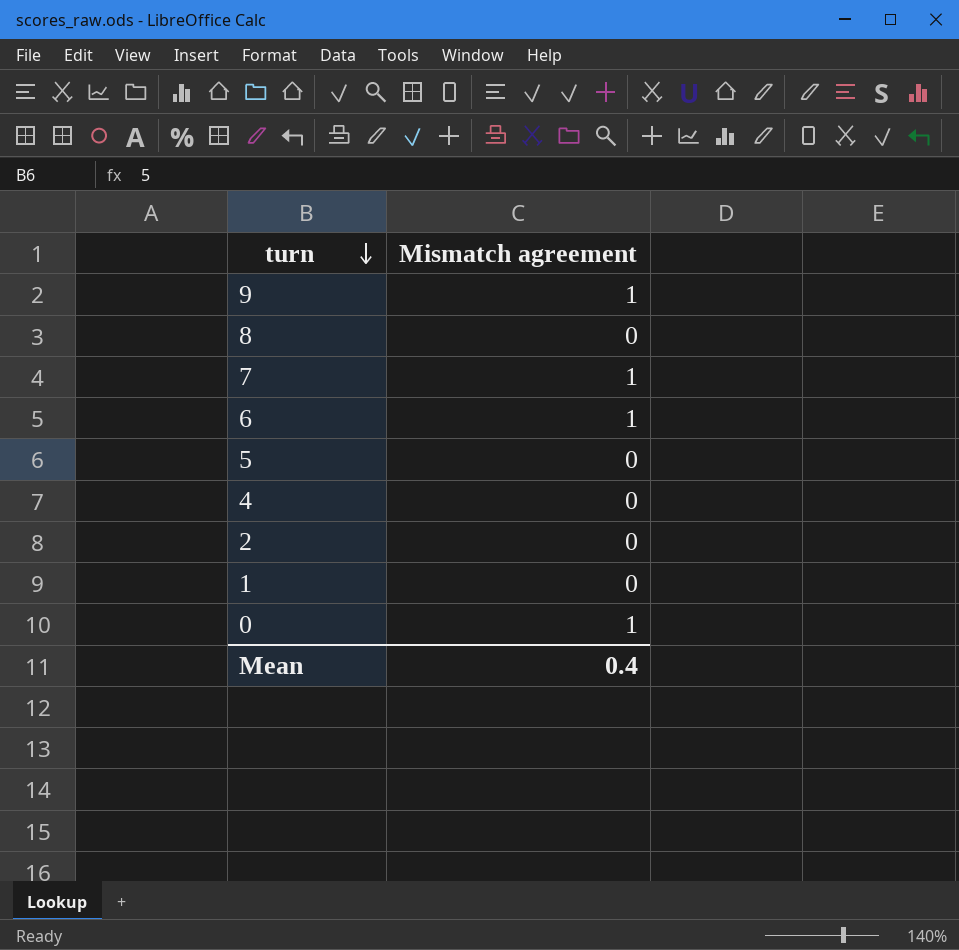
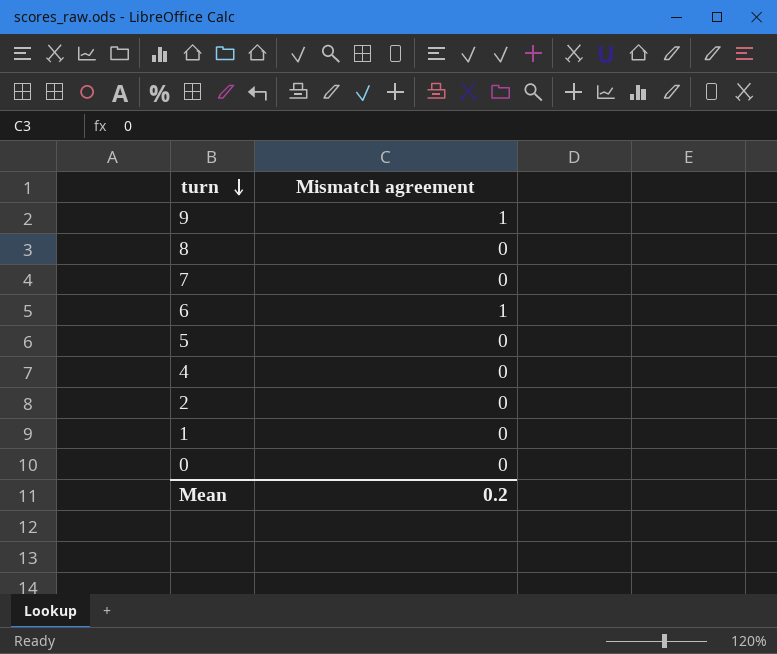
7 | Mismatch agreement: 1 -> 0
0 | Mismatch agreement: 1 -> 0
Mean | Mismatch agreement: 0.4 -> 0.2

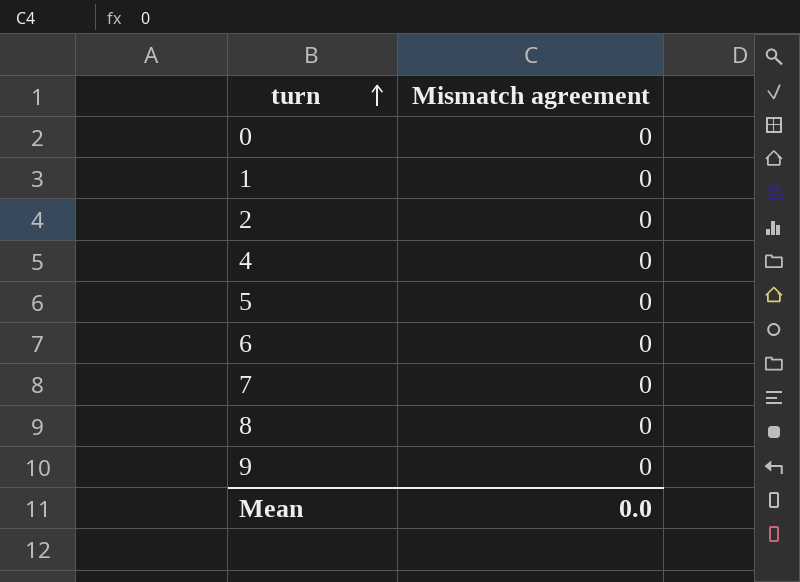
row order: turn descending -> turn ascending
6 | Mismatch agreement: 1 -> 0
9 | Mismatch agreement: 1 -> 0
Mean | Mismatch agreement: 0.2 -> 0.0

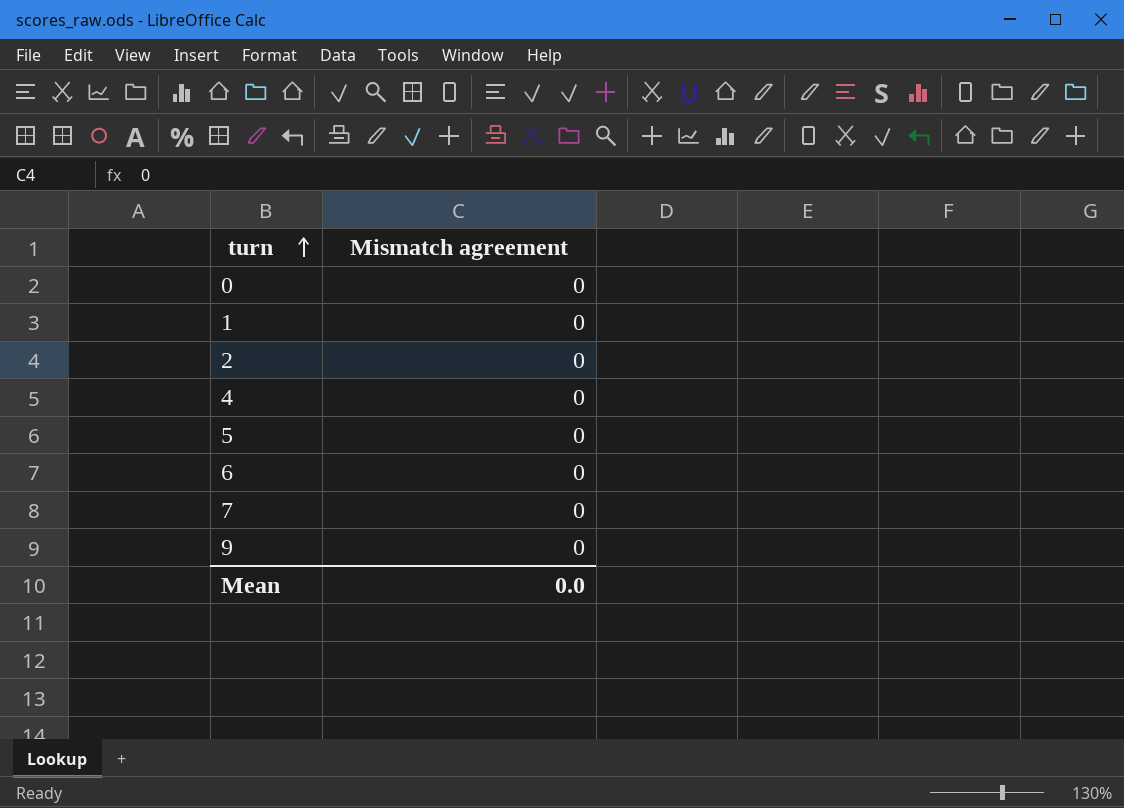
row 8: 0 -> none

